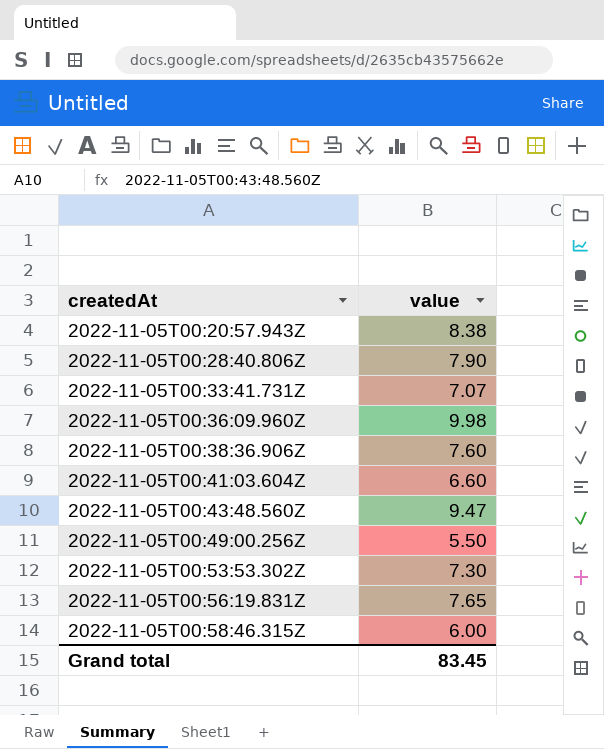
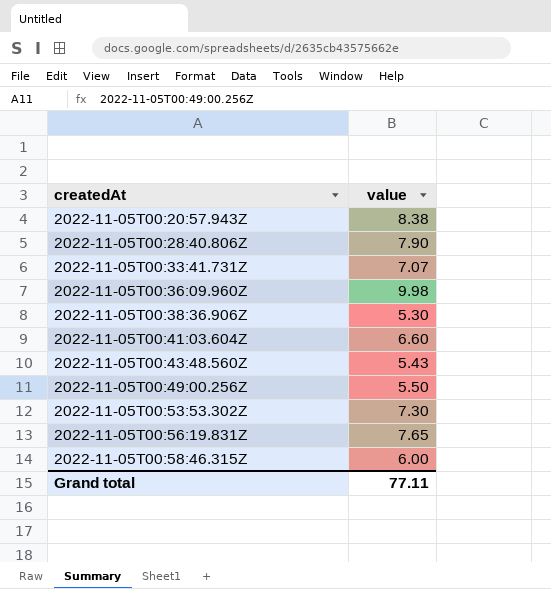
2022-11-05T00:38:36.906Z | value: 7.60 -> 5.30
2022-11-05T00:43:48.560Z | value: 9.47 -> 5.43
Grand total | value: 83.45 -> 77.11

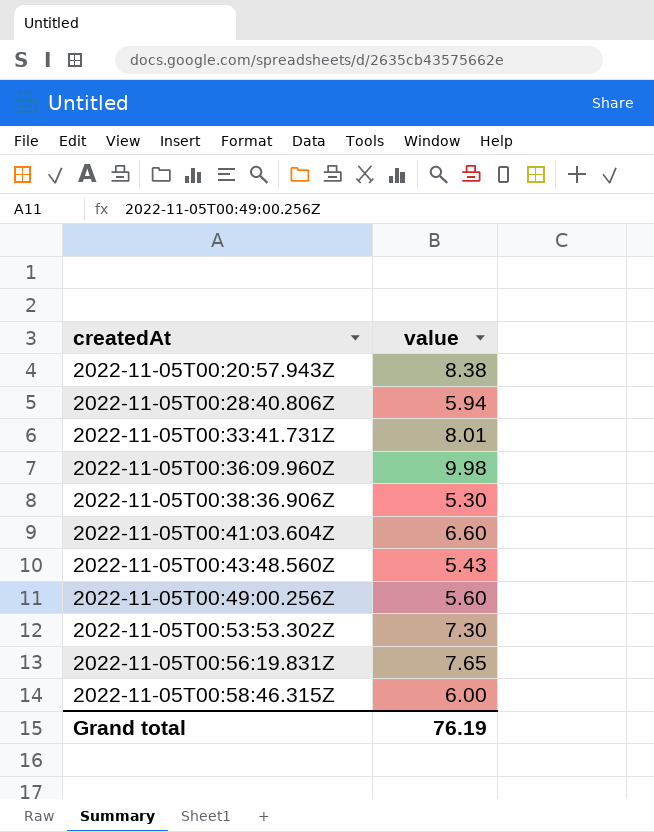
2022-11-05T00:28:40.806Z | value: 7.90 -> 5.94
2022-11-05T00:33:41.731Z | value: 7.07 -> 8.01
2022-11-05T00:49:00.256Z | value: 5.50 -> 5.60
Grand total | value: 77.11 -> 76.19

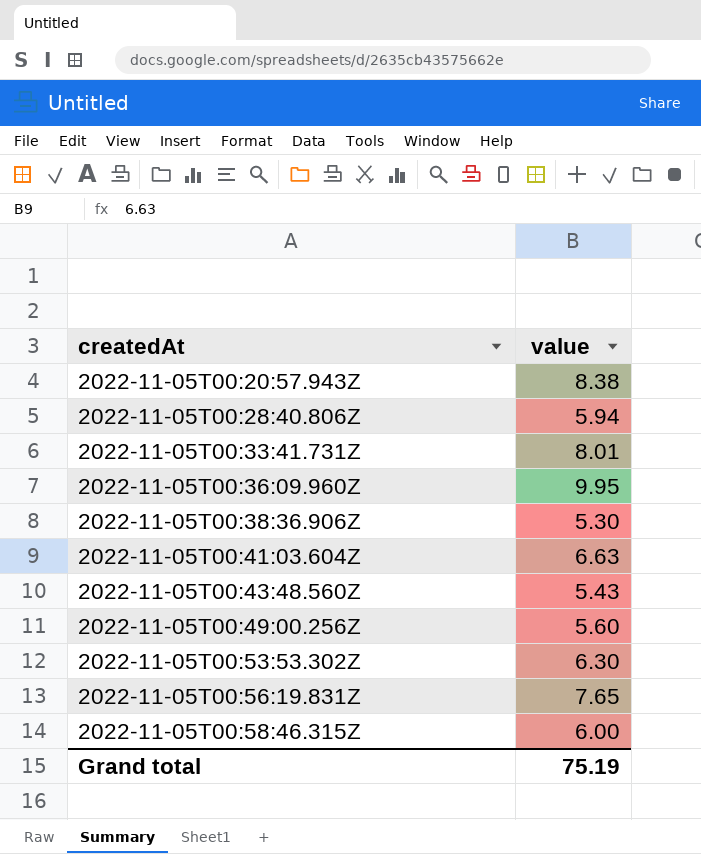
2022-11-05T00:36:09.960Z | value: 9.98 -> 9.95
2022-11-05T00:41:03.604Z | value: 6.60 -> 6.63
2022-11-05T00:53:53.302Z | value: 7.30 -> 6.30
Grand total | value: 76.19 -> 75.19

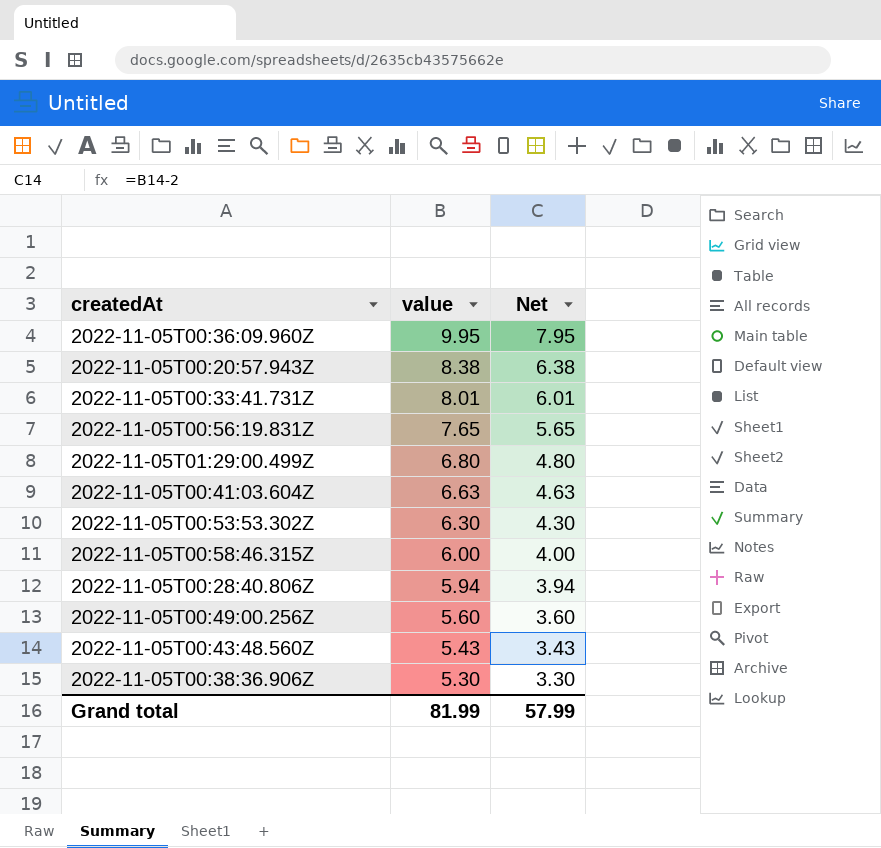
row order: createdAt ascending -> value descending
column Net | formula: none -> [value] - 2
row 2022-11-05T01:29:00.499Z: none -> 6.80 | 4.80
Grand total | value: 75.19 -> 81.99

